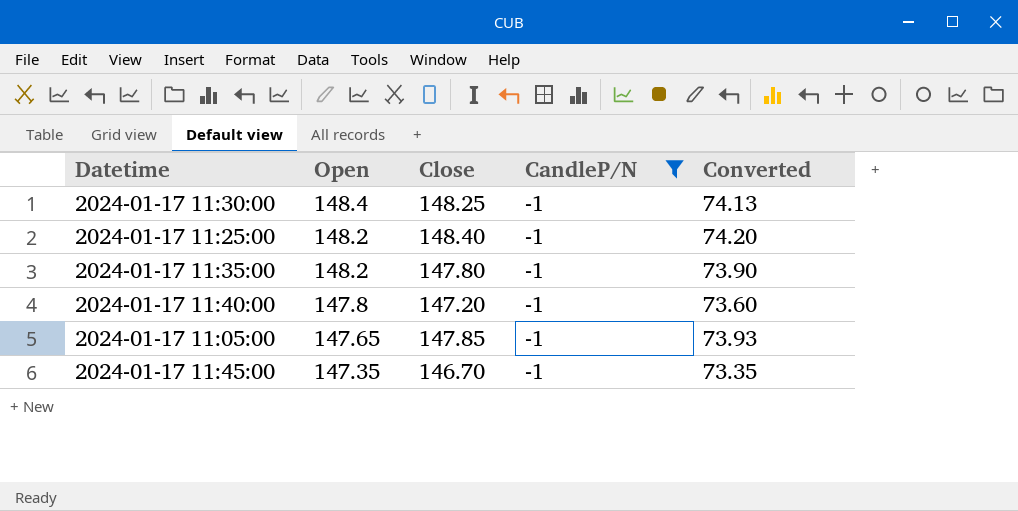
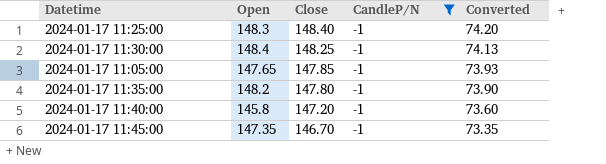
row order: Open descending -> Close descending
2024-01-17 11:25:00 | Open: 148.2 -> 148.3
2024-01-17 11:40:00 | Open: 147.8 -> 145.8

